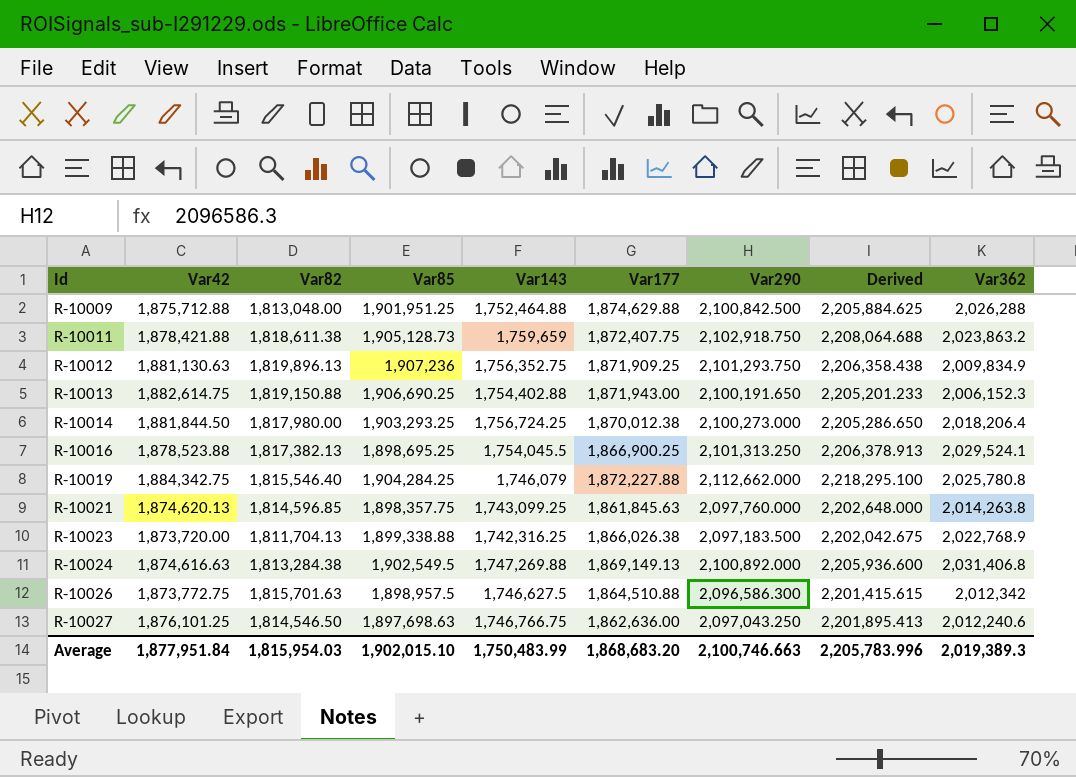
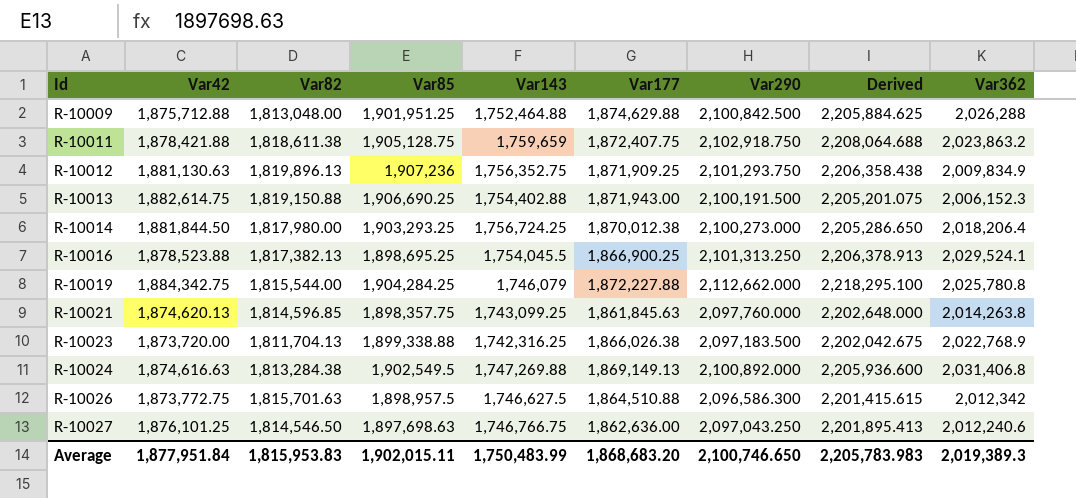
R-10011 | Var85: 1,905,128.73 -> 1,905,128.75
R-10013 | Var290: 2,100,191.650 -> 2,100,191.500
R-10013 | Derived: 2,205,201.233 -> 2,205,201.075
R-10019 | Var82: 1,815,546.40 -> 1,815,544.00
Average | Var82: 1,815,954.03 -> 1,815,953.83
Average | Var85: 1,902,015.10 -> 1,902,015.11
Average | Var290: 2,100,746.663 -> 2,100,746.650
Average | Derived: 2,205,783.996 -> 2,205,783.983

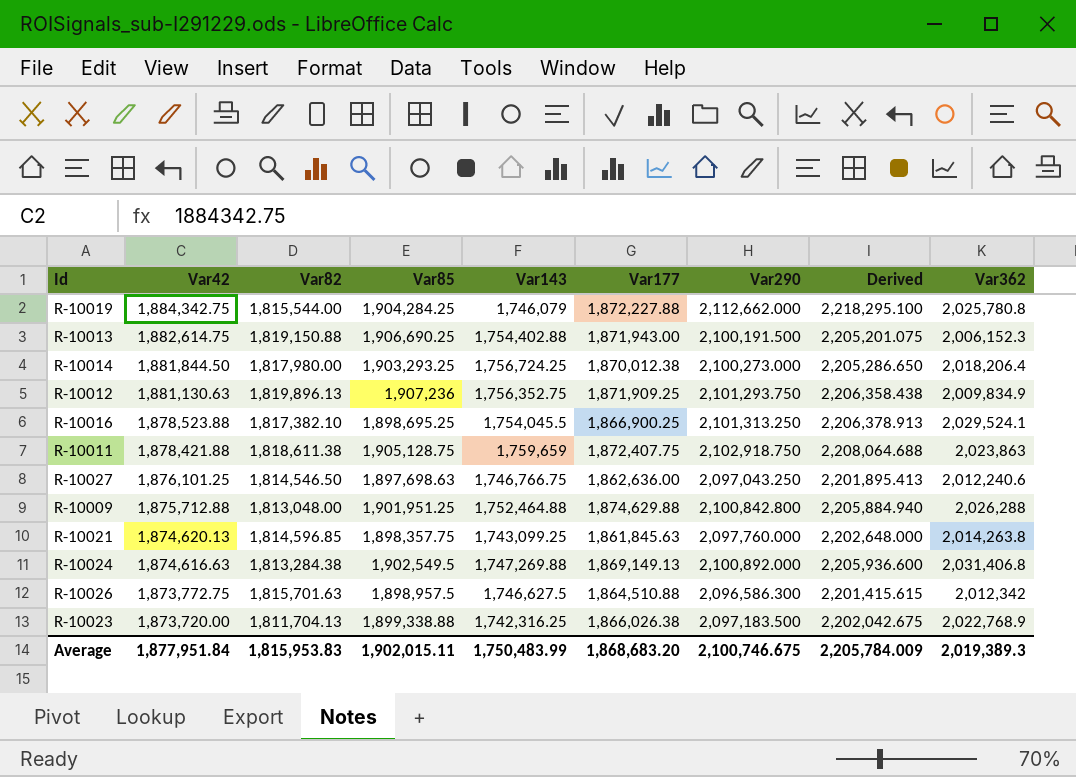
row order: Id ascending -> Var42 descending
R-10016 | Var82: 1,817,382.13 -> 1,817,382.10
R-10011 | Var362: 2,023,863.2 -> 2,023,863
R-10009 | Var290: 2,100,842.500 -> 2,100,842.800
R-10009 | Derived: 2,205,884.625 -> 2,205,884.940
Average | Var290: 2,100,746.650 -> 2,100,746.675
Average | Derived: 2,205,783.983 -> 2,205,784.009

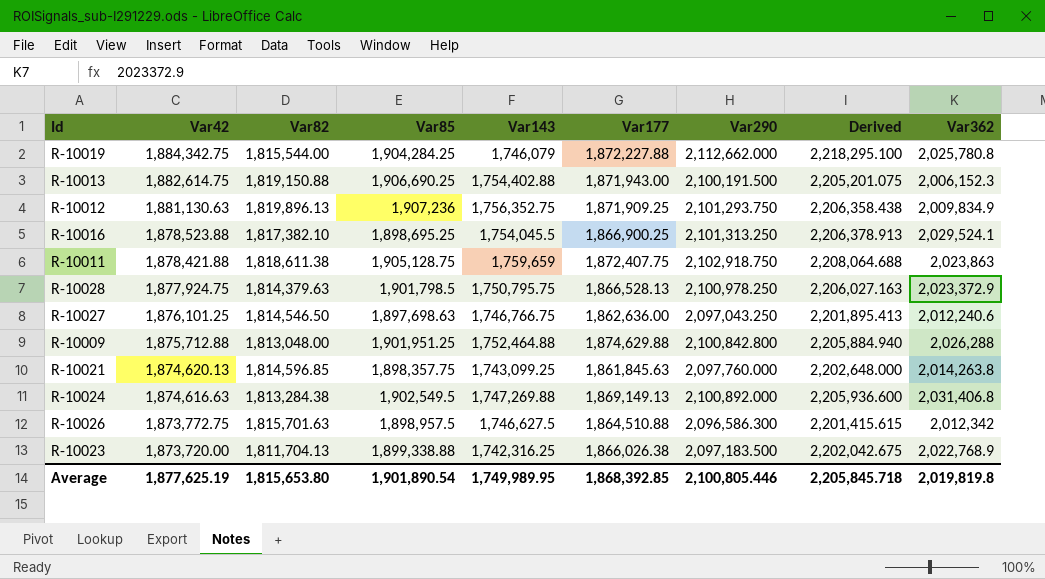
row R-10014: 1,881,844.50 | 1,817,980.00 | 1,903,293.25 | 1,756,724.25 | 1,870,012.38 | 2,100,273.000 | 2,205,286.650 | 2,018,206.4 -> none
row R-10028: none -> 1,877,924.75 | 1,814,379.63 | 1,901,798.5 | 1,750,795.75 | 1,866,528.13 | 2,100,978.250 | 2,206,027.163 | 2,023,372.9
Average | Var42: 1,877,951.84 -> 1,877,625.19
Average | Var82: 1,815,953.83 -> 1,815,653.80
Average | Var85: 1,902,015.11 -> 1,901,890.54
Average | Var143: 1,750,483.99 -> 1,749,989.95
Average | Var177: 1,868,683.20 -> 1,868,392.85
Average | Var290: 2,100,746.675 -> 2,100,805.446
Average | Derived: 2,205,784.009 -> 2,205,845.718
Average | Var362: 2,019,389.3 -> 2,019,819.8

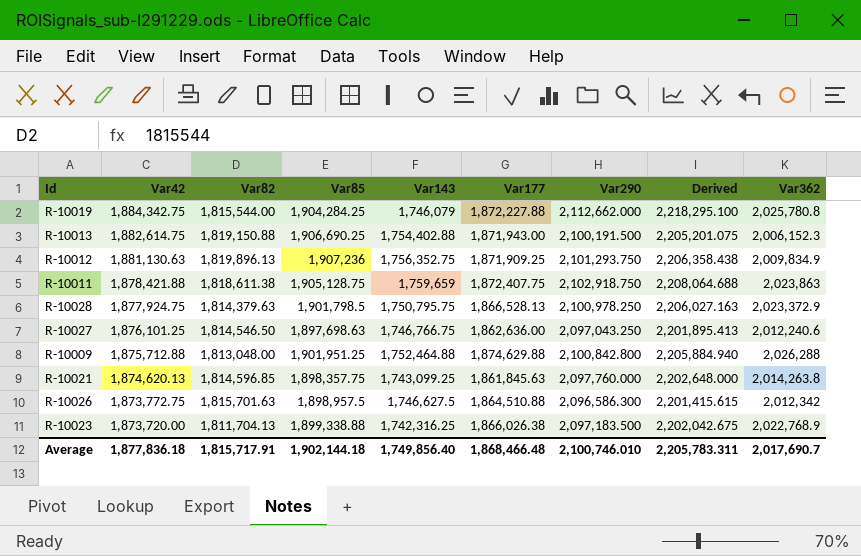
row R-10016: 1,878,523.88 | 1,817,382.10 | 1,898,695.25 | 1,754,045.5 | 1,866,900.25 | 2,101,313.250 | 2,206,378.913 | 2,029,524.1 -> none
row R-10024: 1,874,616.63 | 1,813,284.38 | 1,902,549.5 | 1,747,269.88 | 1,869,149.13 | 2,100,892.000 | 2,205,936.600 | 2,031,406.8 -> none
Average | Var42: 1,877,625.19 -> 1,877,836.18
Average | Var82: 1,815,653.80 -> 1,815,717.91
Average | Var85: 1,901,890.54 -> 1,902,144.18
Average | Var143: 1,749,989.95 -> 1,749,856.40
Average | Var177: 1,868,392.85 -> 1,868,466.48
Average | Var290: 2,100,805.446 -> 2,100,746.010
Average | Derived: 2,205,845.718 -> 2,205,783.311
Average | Var362: 2,019,819.8 -> 2,017,690.7

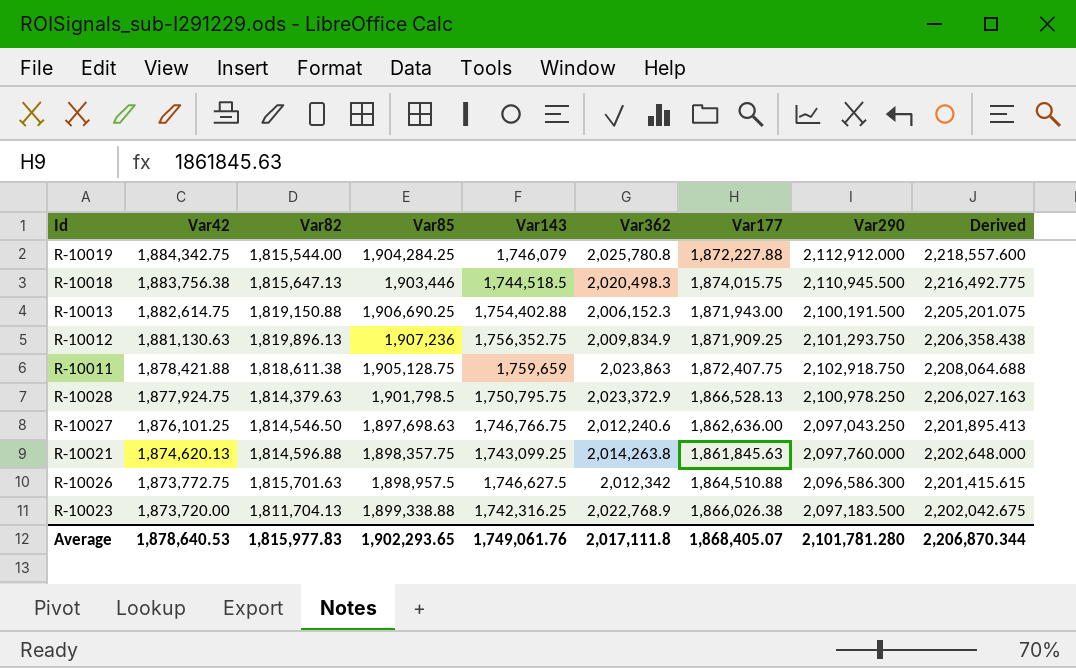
column Var362 | position: 9 -> 6
row R-10009: 1,875,712.88 | 1,813,048.00 | 1,901,951.25 | 1,752,464.88 | 1,874,629.88 | 2,100,842.800 | 2,205,884.940 | 2,026,288 -> none
R-10019 | Var290: 2,112,662.000 -> 2,112,912.000
R-10019 | Derived: 2,218,295.100 -> 2,218,557.600
row R-10018: none -> 1,883,756.38 | 1,815,647.13 | 1,903,446 | 1,744,518.5 | 2,020,498.3 | 1,874,015.75 | 2,110,945.500 | 2,216,492.775
R-10021 | Var82: 1,814,596.85 -> 1,814,596.88
Average | Var42: 1,877,836.18 -> 1,878,640.53
Average | Var82: 1,815,717.91 -> 1,815,977.83
Average | Var85: 1,902,144.18 -> 1,902,293.65
Average | Var143: 1,749,856.40 -> 1,749,061.76
Average | Var362: 2,017,690.7 -> 2,017,111.8
Average | Var177: 1,868,466.48 -> 1,868,405.07
Average | Var290: 2,100,746.010 -> 2,101,781.280
Average | Derived: 2,205,783.311 -> 2,206,870.344

